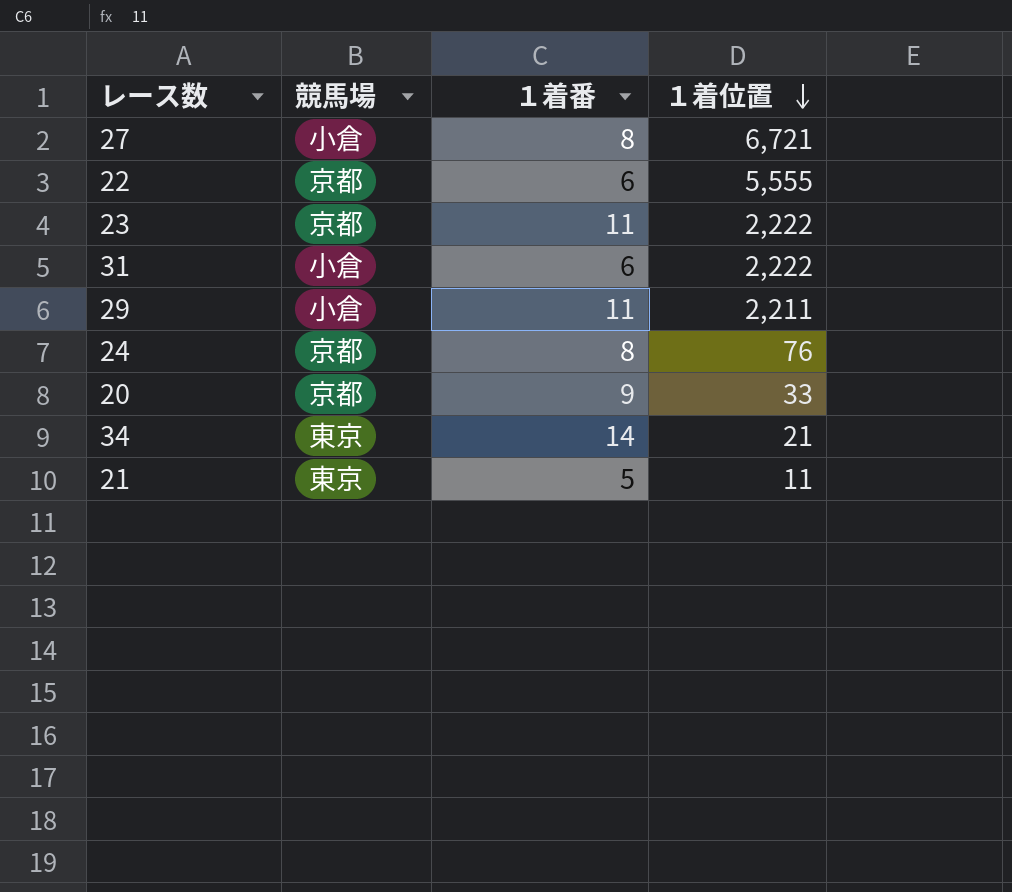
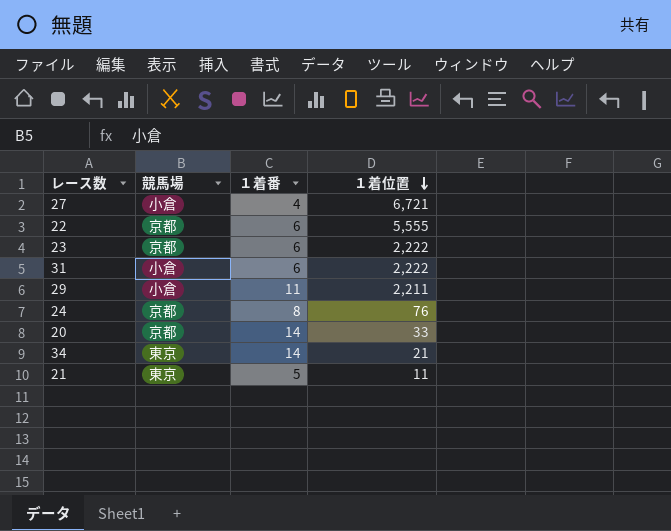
27 | １着番: 8 -> 4
23 | １着番: 11 -> 6
20 | １着番: 9 -> 14

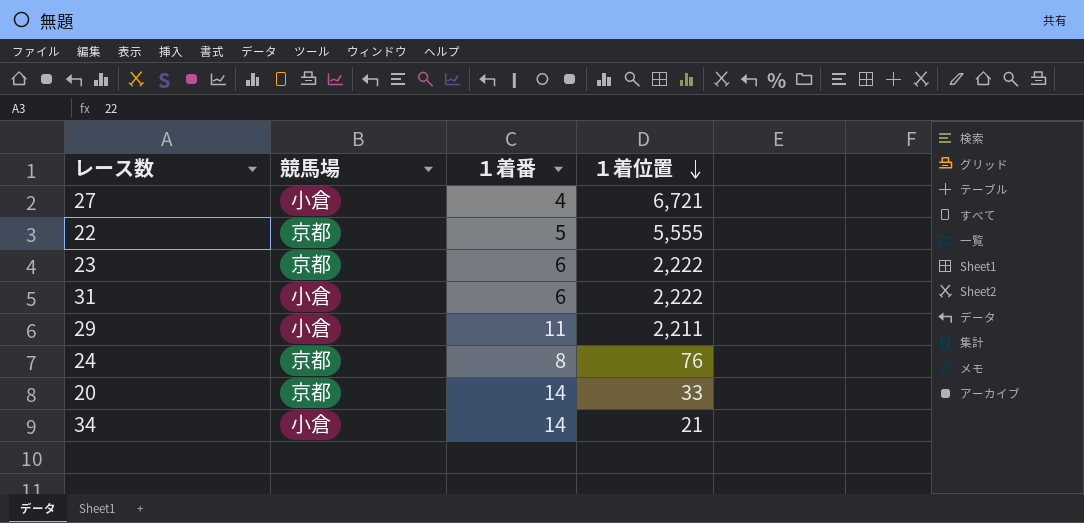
row 21: 東京 | 5 | 11 -> none
22 | １着番: 6 -> 5
34 | 競馬場: 東京 -> 小倉

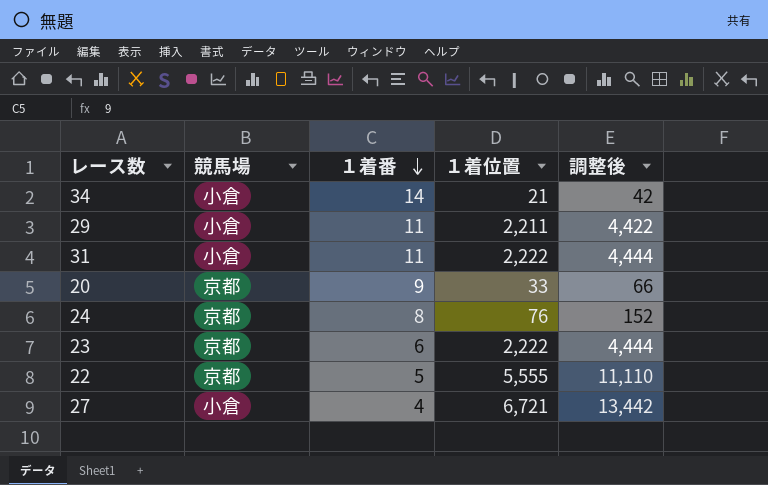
row order: １着位置 descending -> １着番 descending
column 調整後 | formula: none -> [１着位置] * 2
31 | １着番: 6 -> 11
20 | １着番: 14 -> 9

